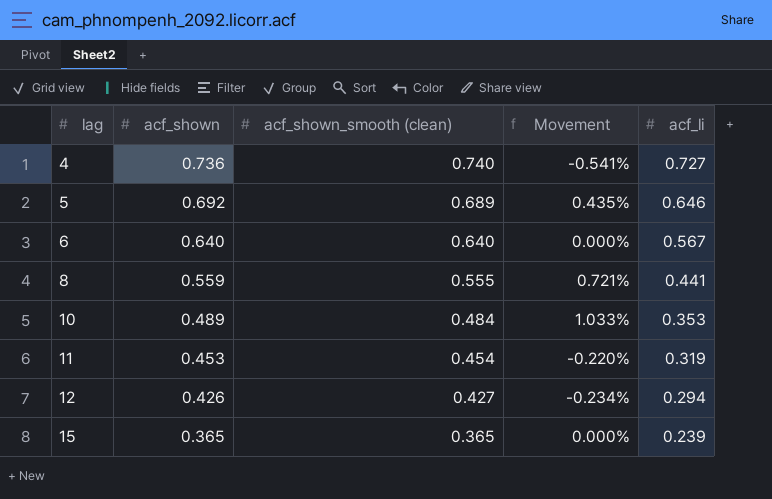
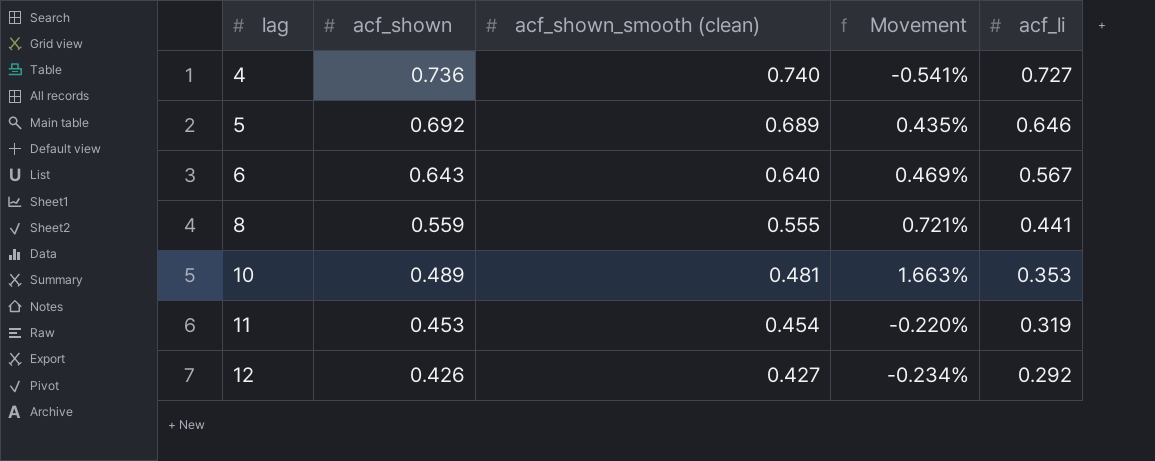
row 15: 0.365 | 0.365 | 0.000% | 0.239 -> none
6 | acf_shown: 0.640 -> 0.643
6 | Movement: 0.000% -> 0.469%
10 | acf_shown_smooth (clean): 0.484 -> 0.481
10 | Movement: 1.033% -> 1.663%
12 | acf_li: 0.294 -> 0.292

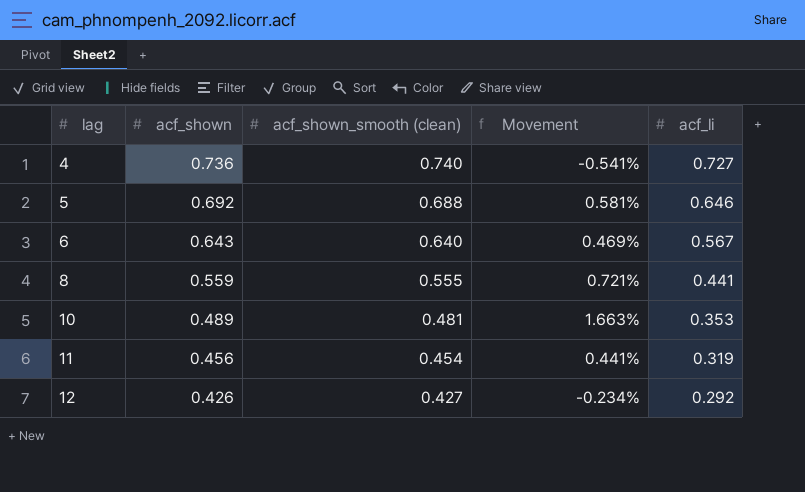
5 | acf_shown_smooth (clean): 0.689 -> 0.688
5 | Movement: 0.435% -> 0.581%
11 | acf_shown: 0.453 -> 0.456
11 | Movement: -0.220% -> 0.441%

